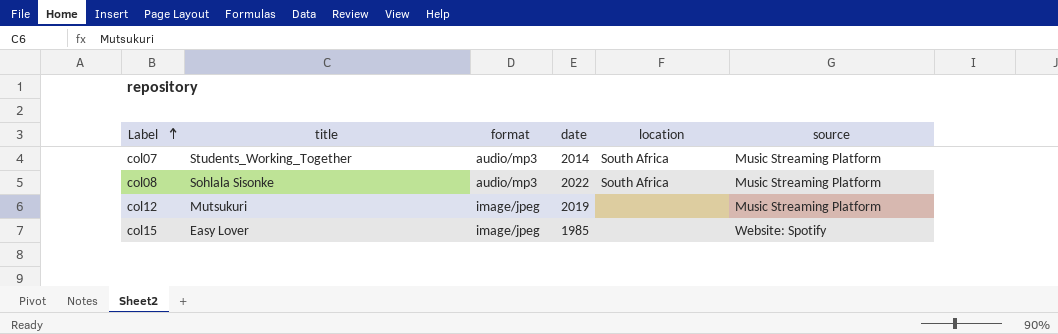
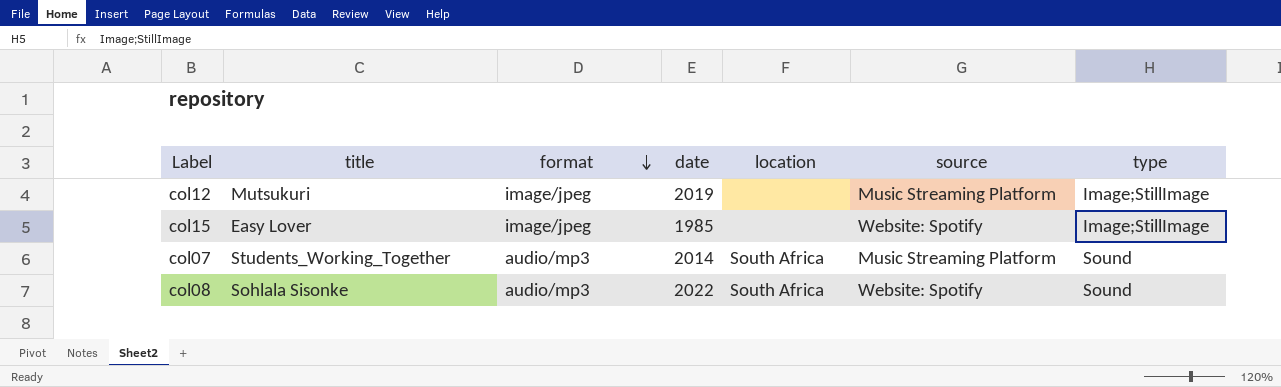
row order: Label ascending -> format descending
column type | position: none -> 7
col08 | source: Music Streaming Platform -> Website: Spotify

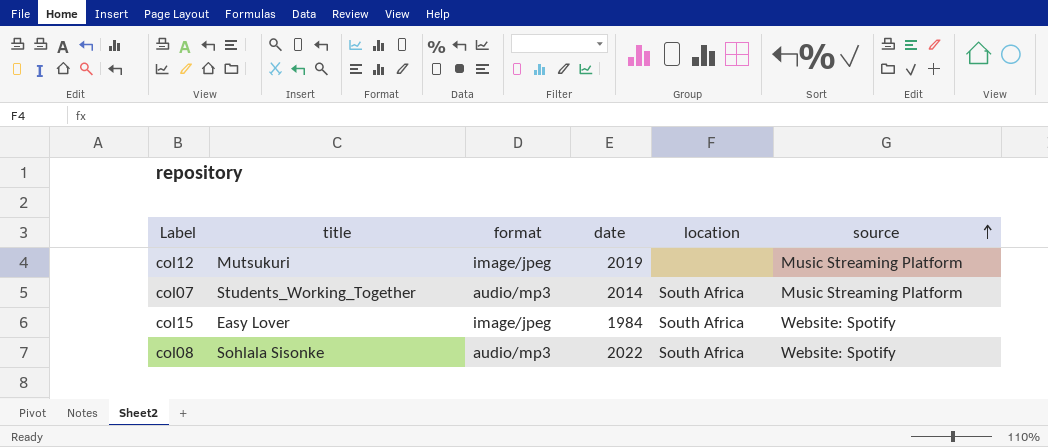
row order: format descending -> source ascending
column type | position: 7 -> none
col15 | date: 1985 -> 1984
col15 | location: none -> South Africa

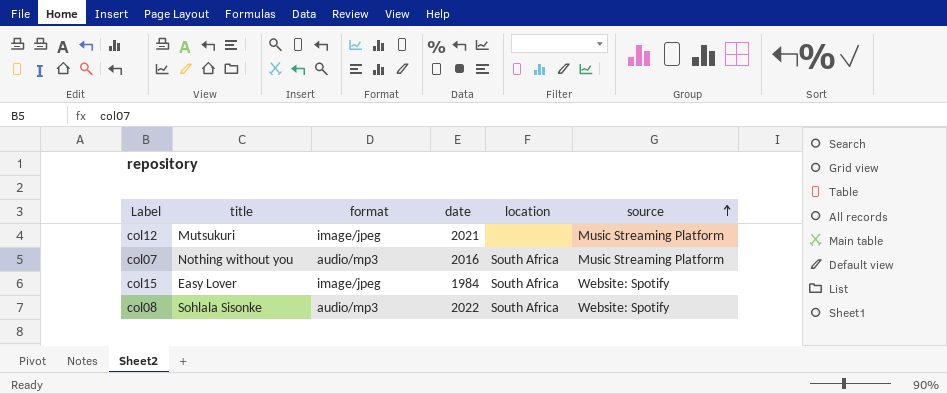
col12 | date: 2019 -> 2021
col07 | title: Students_Working_Together -> Nothing without you
col07 | date: 2014 -> 2016

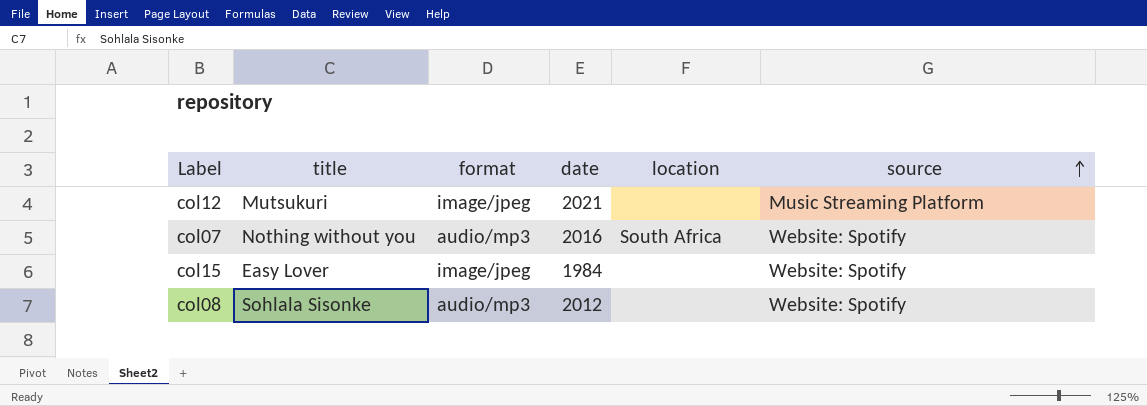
col07 | source: Music Streaming Platform -> Website: Spotify
col15 | location: South Africa -> none
col08 | date: 2022 -> 2012
col08 | location: South Africa -> none

